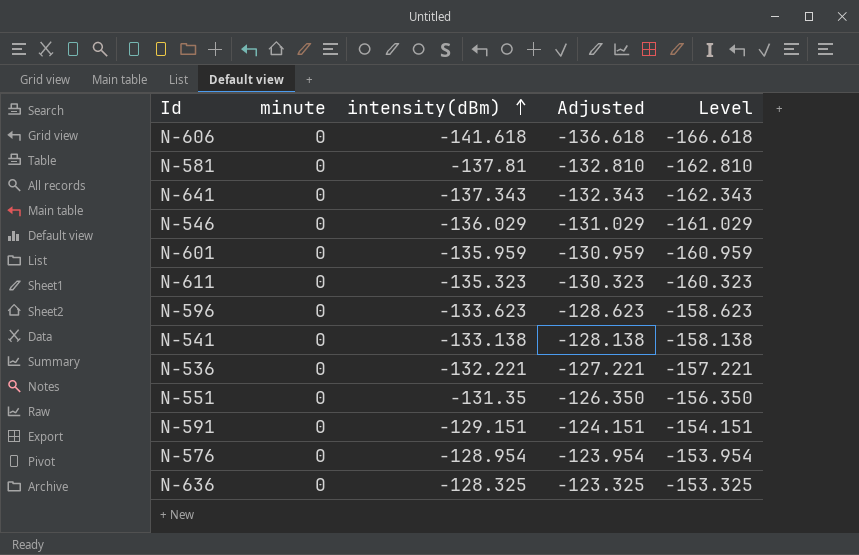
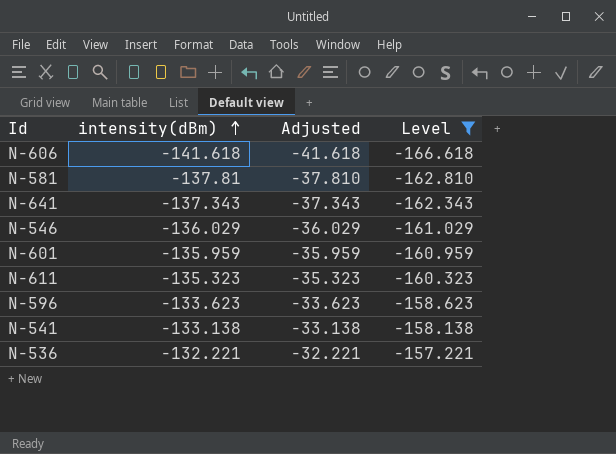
filter: none -> Level <= -157.221
column minute | position: 2 -> none
column Adjusted | formula: [intensity(dBm)] + 5 -> [intensity(dBm)] + 100

